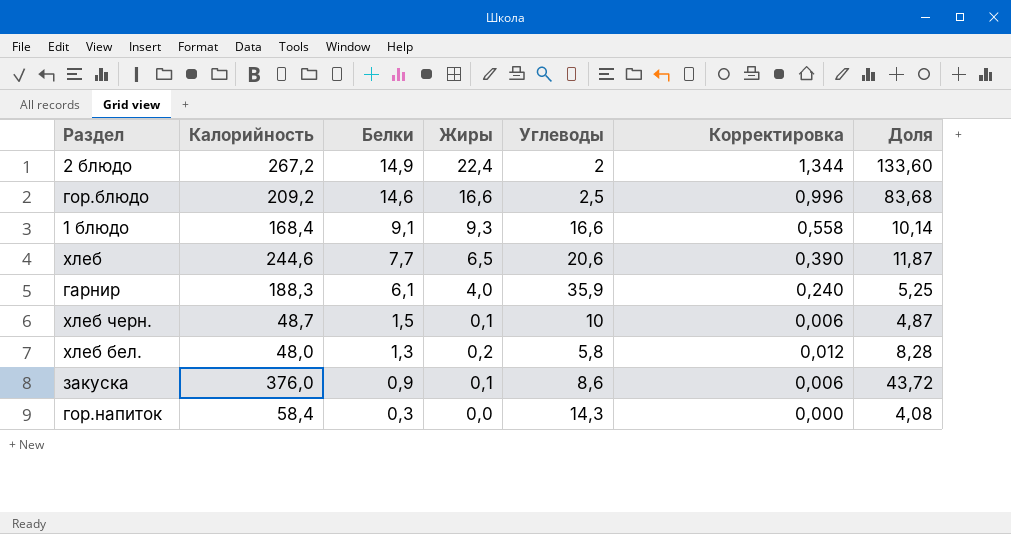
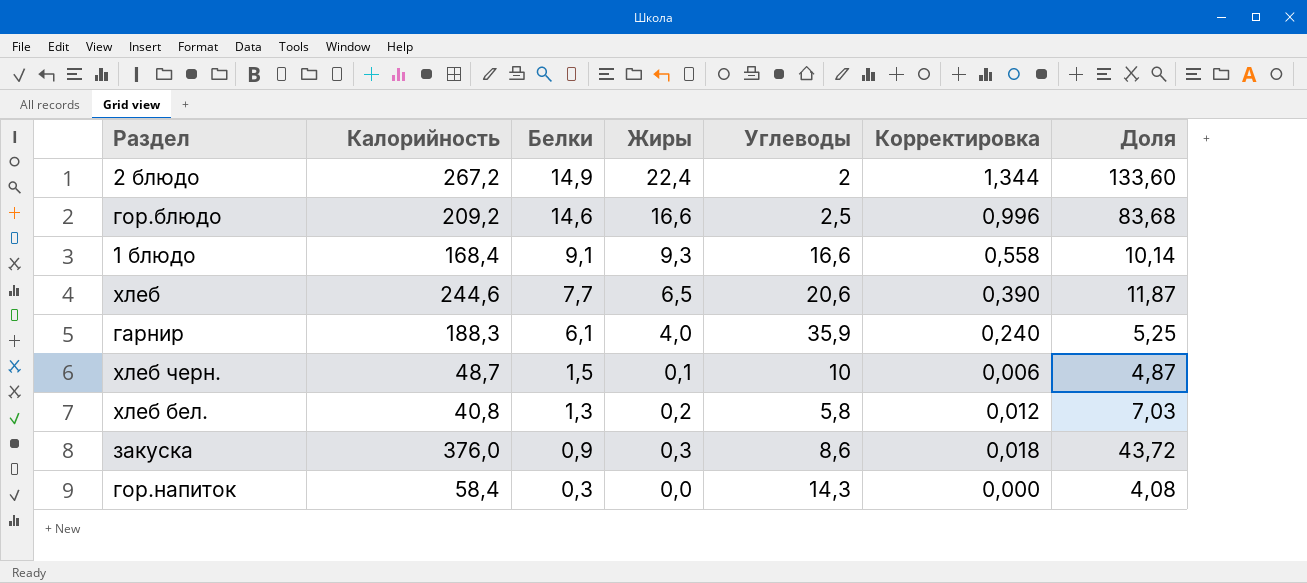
хлеб бел. | Калорийность: 48,0 -> 40,8
хлеб бел. | Доля: 8,28 -> 7,03
закуска | Жиры: 0,1 -> 0,3
закуска | Корректировка: 0,006 -> 0,018

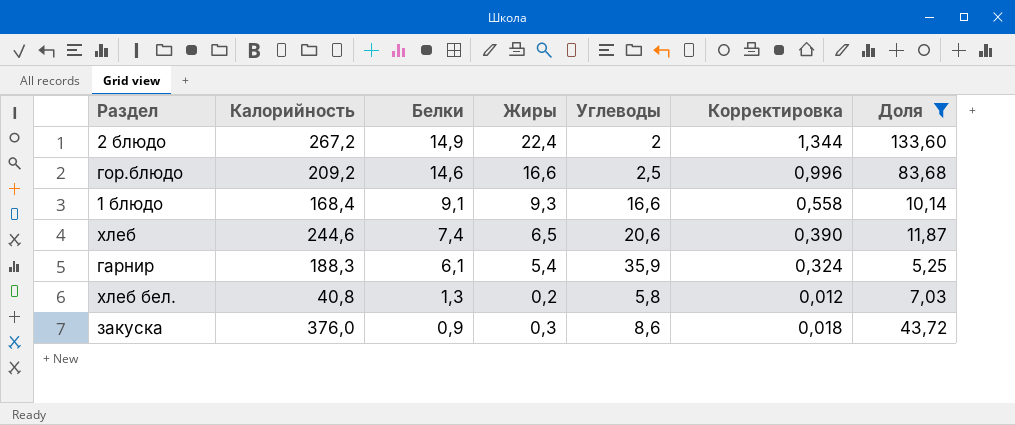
filter: none -> Доля >= 5,25
хлеб | Белки: 7,7 -> 7,4
гарнир | Жиры: 4,0 -> 5,4
гарнир | Корректировка: 0,240 -> 0,324

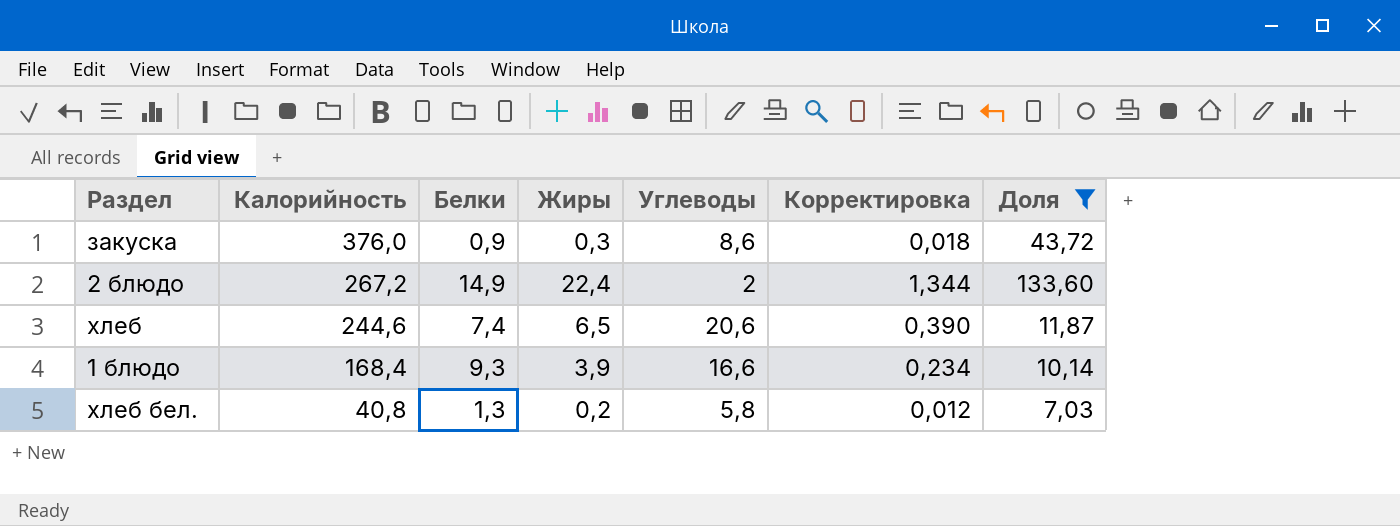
row order: Белки descending -> Калорийность descending
row гор.блюдо: 209,2 | 14,6 | 16,6 | 2,5 | 0,996 | 83,68 -> none
row гарнир: 188,3 | 6,1 | 5,4 | 35,9 | 0,324 | 5,25 -> none
1 блюдо | Белки: 9,1 -> 9,3
1 блюдо | Жиры: 9,3 -> 3,9
1 блюдо | Корректировка: 0,558 -> 0,234

